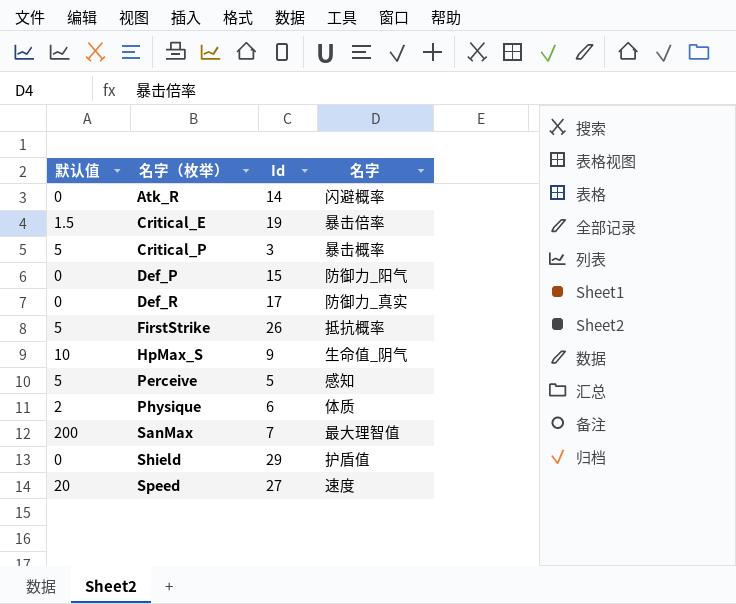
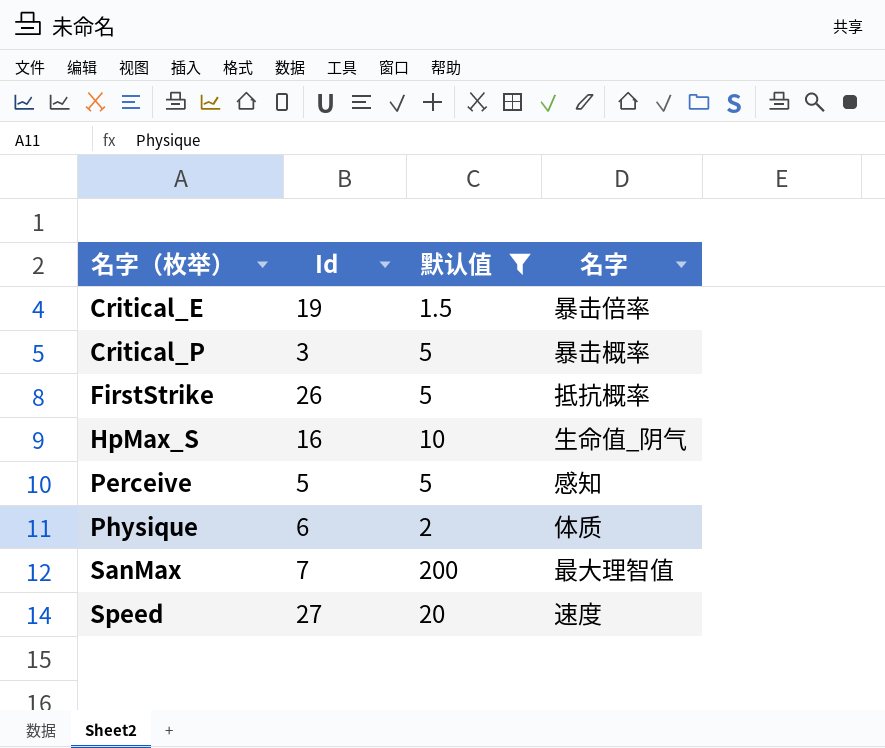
filter: none -> 默认值 != 0
column 默认值 | position: 1 -> 3
HpMax_S | Id: 9 -> 16

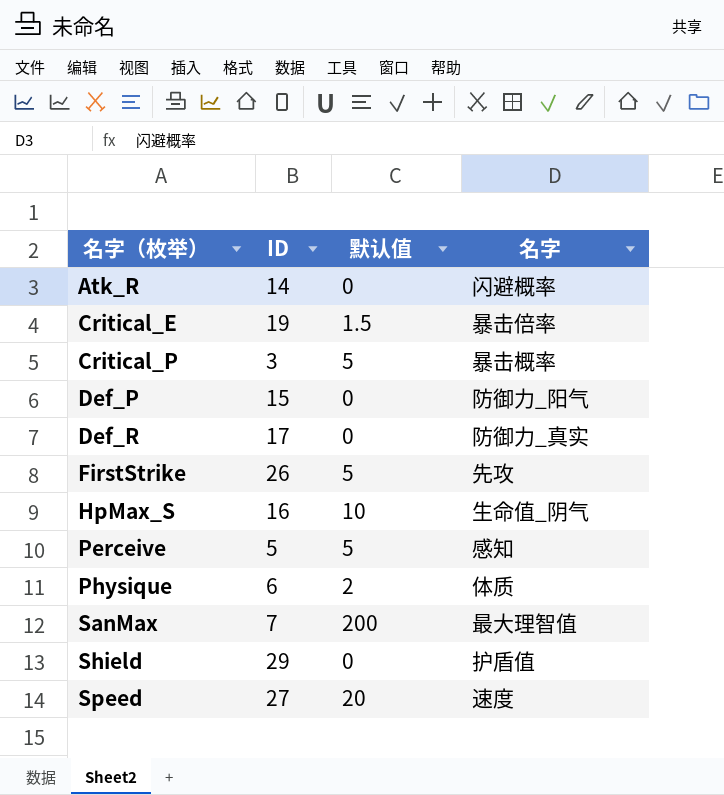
filter: 默认值 != 0 -> none
column name: Id -> ID
FirstStrike | 名字: 抵抗概率 -> 先攻

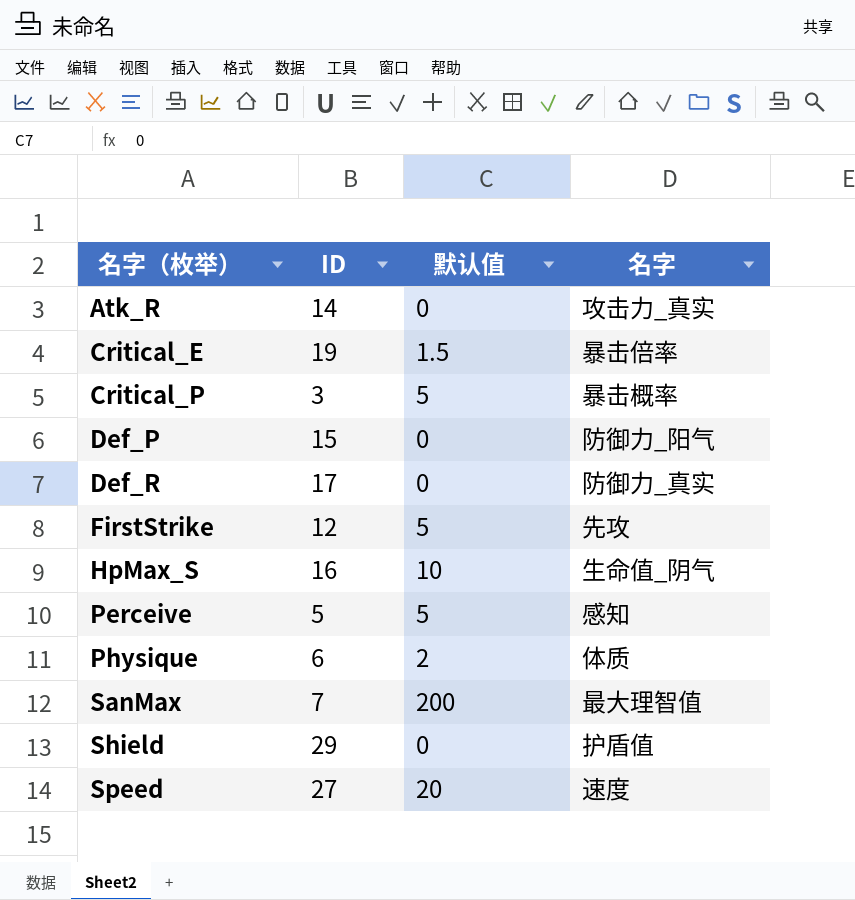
Atk_R | 名字: 闪避概率 -> 攻击力_真实
FirstStrike | ID: 26 -> 12

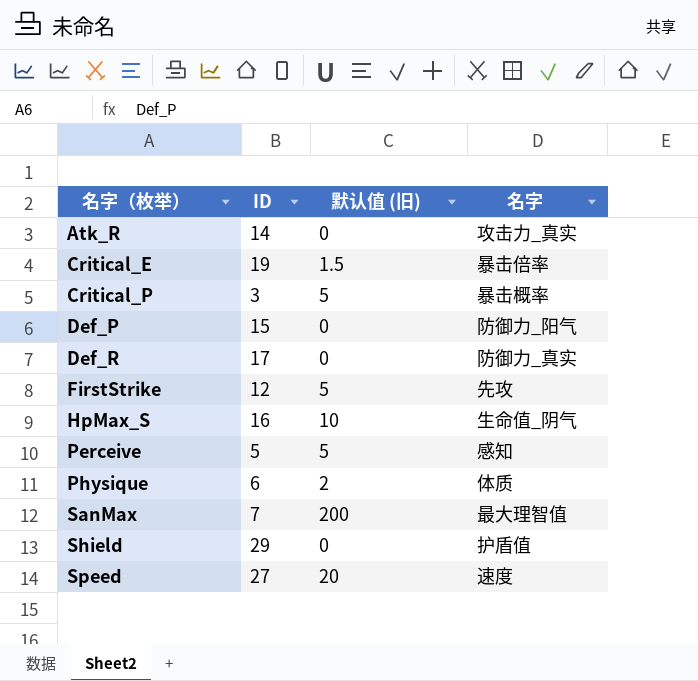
column name: 默认值 -> 默认值 (旧)

